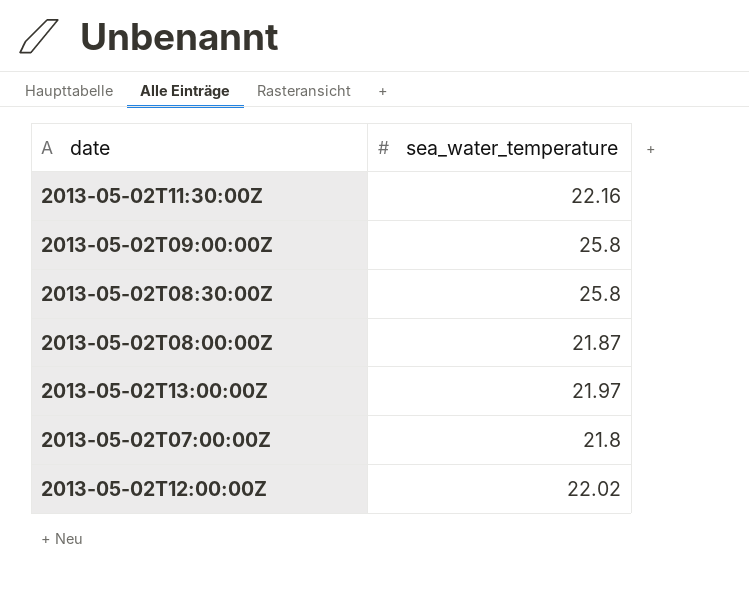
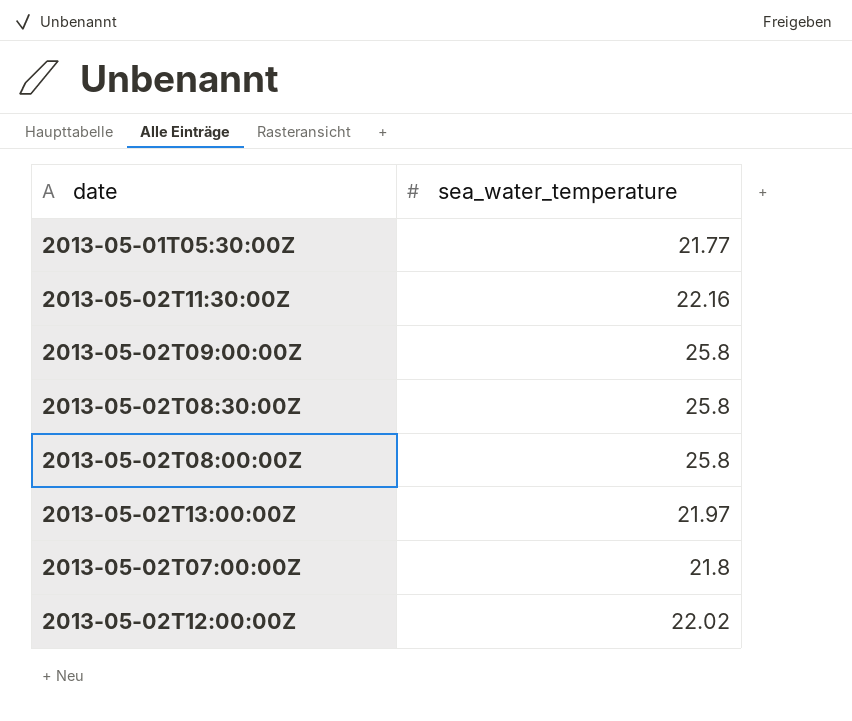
row 2013-05-01T05:30:00Z: none -> 21.77
2013-05-02T08:00:00Z | sea_water_temperature: 21.87 -> 25.8

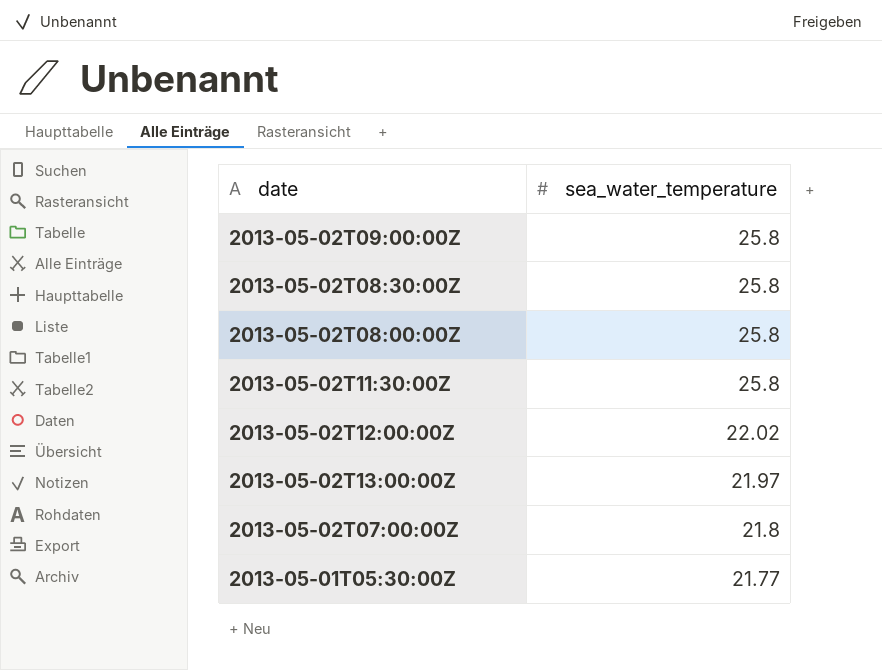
row order: none -> sea_water_temperature descending
2013-05-02T11:30:00Z | sea_water_temperature: 22.16 -> 25.8

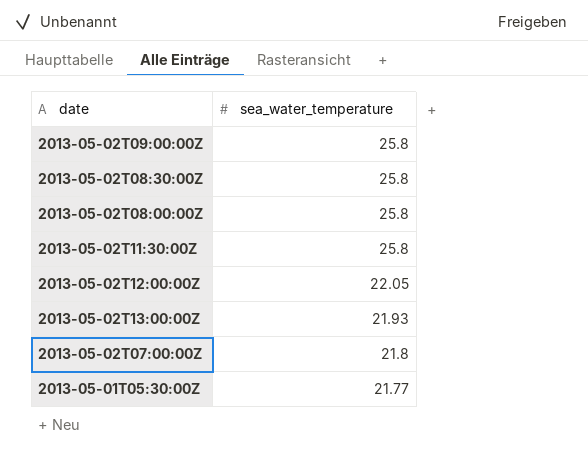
2013-05-02T12:00:00Z | sea_water_temperature: 22.02 -> 22.05
2013-05-02T13:00:00Z | sea_water_temperature: 21.97 -> 21.93

